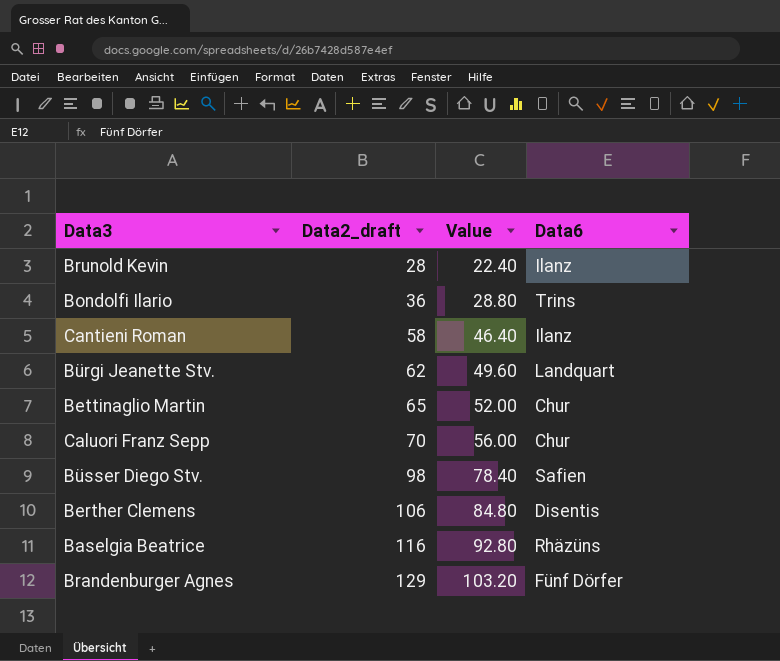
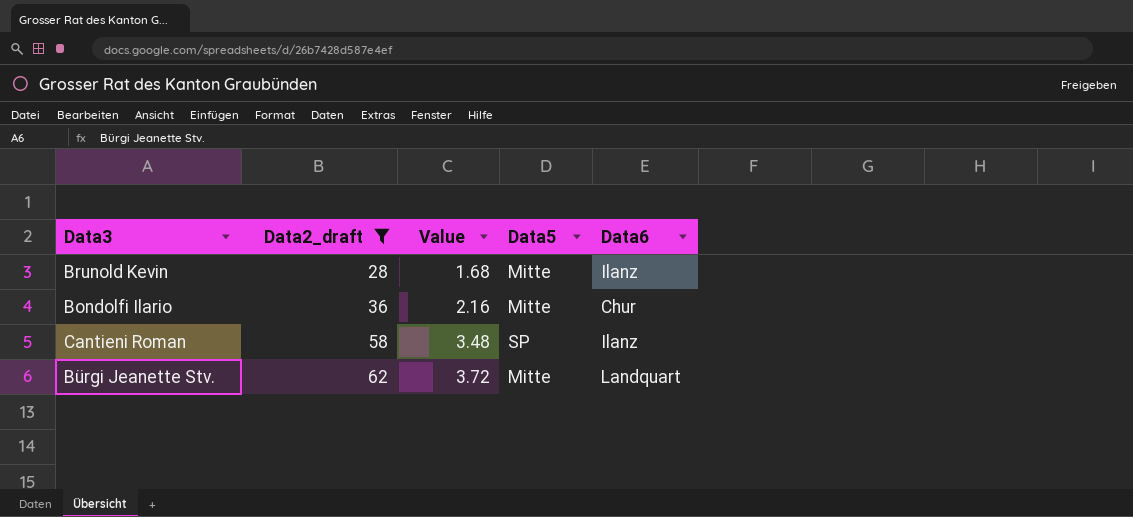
filter: none -> Data2_draft <= 62
column Value | formula: [Data2_draft] * 0.8 -> [Data2_draft] * 0.06
column Data5 | position: none -> 4
Bondolfi Ilario | Data6: Trins -> Chur

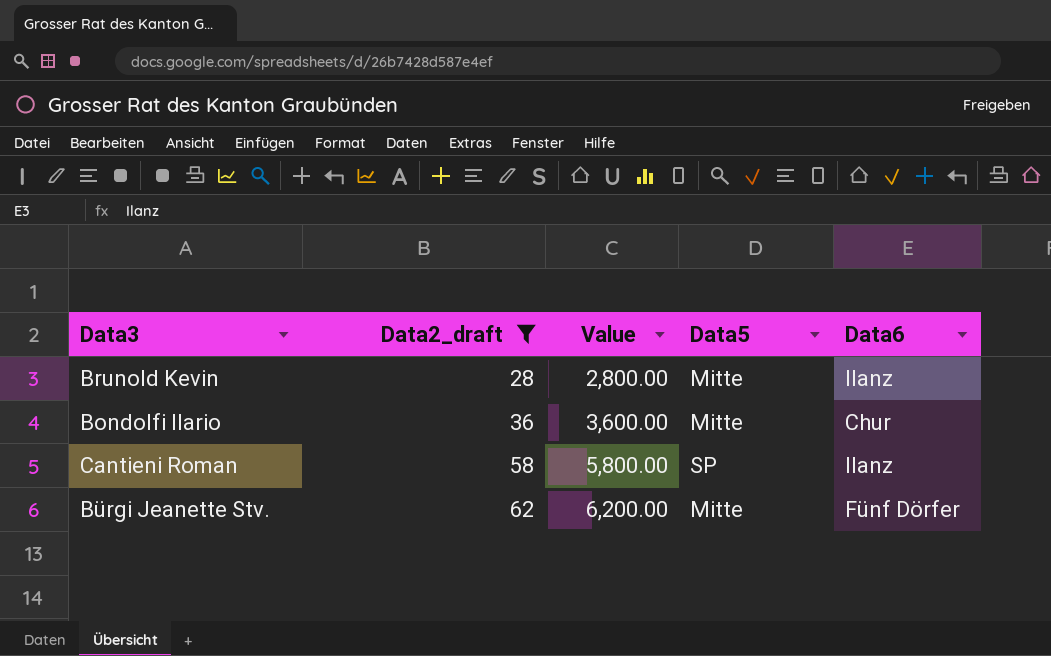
column Value | formula: [Data2_draft] * 0.06 -> [Data2_draft] * 100
Bürgi Jeanette Stv. | Data6: Landquart -> Fünf Dörfer

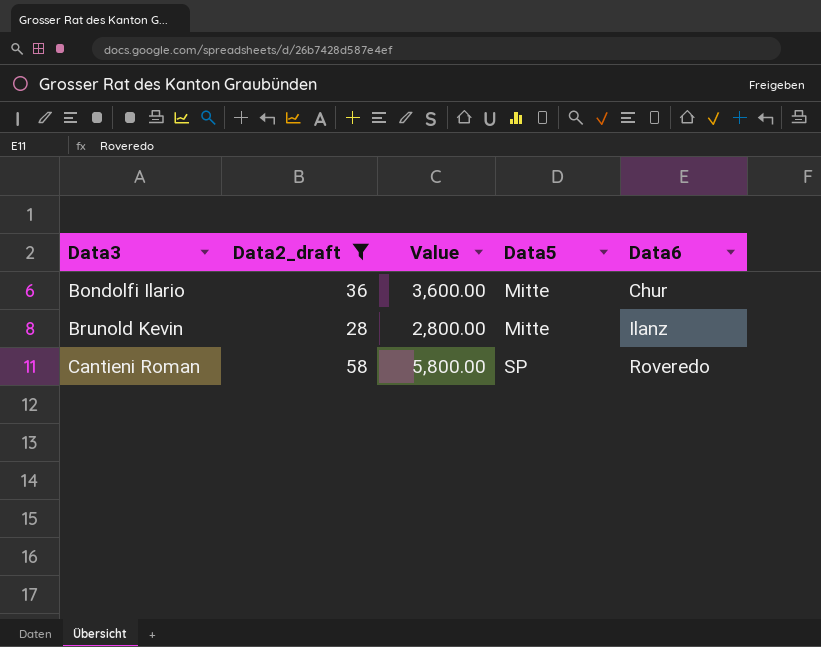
row order: Data2_draft ascending -> Data3 ascending
row Bürgi Jeanette Stv.: 62 | 6,200.00 | Mitte | Fünf Dörfer -> none
Cantieni Roman | Data6: Ilanz -> Roveredo

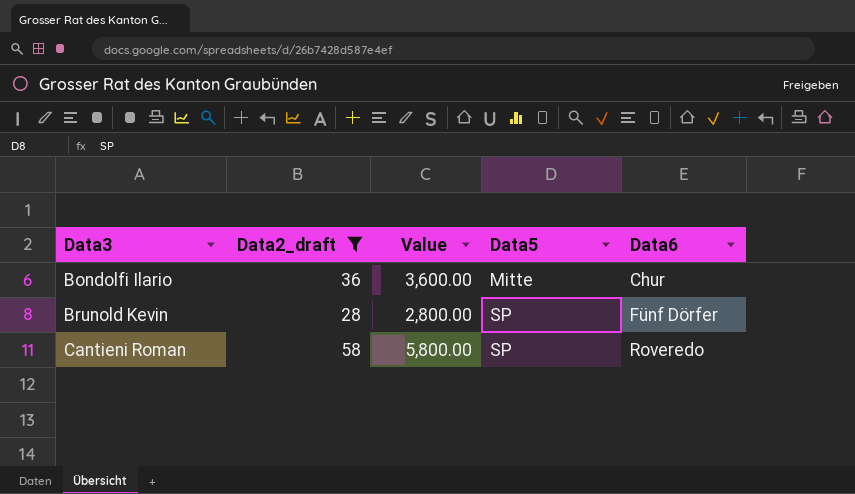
Brunold Kevin | Data5: Mitte -> SP
Brunold Kevin | Data6: Ilanz -> Fünf Dörfer

